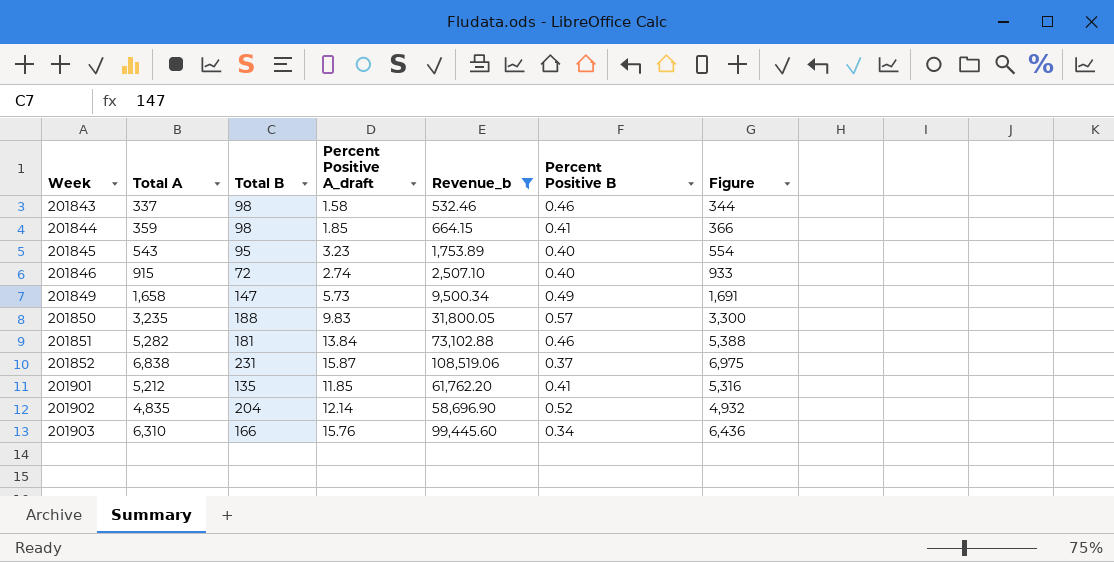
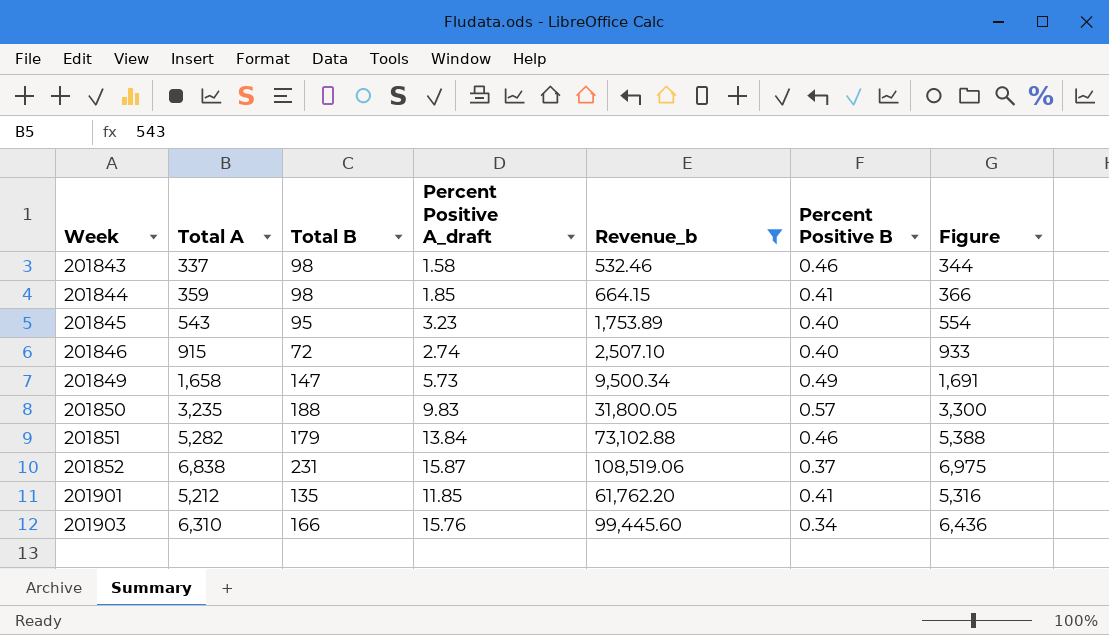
row 201902: 4,835 | 204 | 12.14 | 58,696.90 | 0.52 | 4,932 -> none
201851 | Total B: 181 -> 179

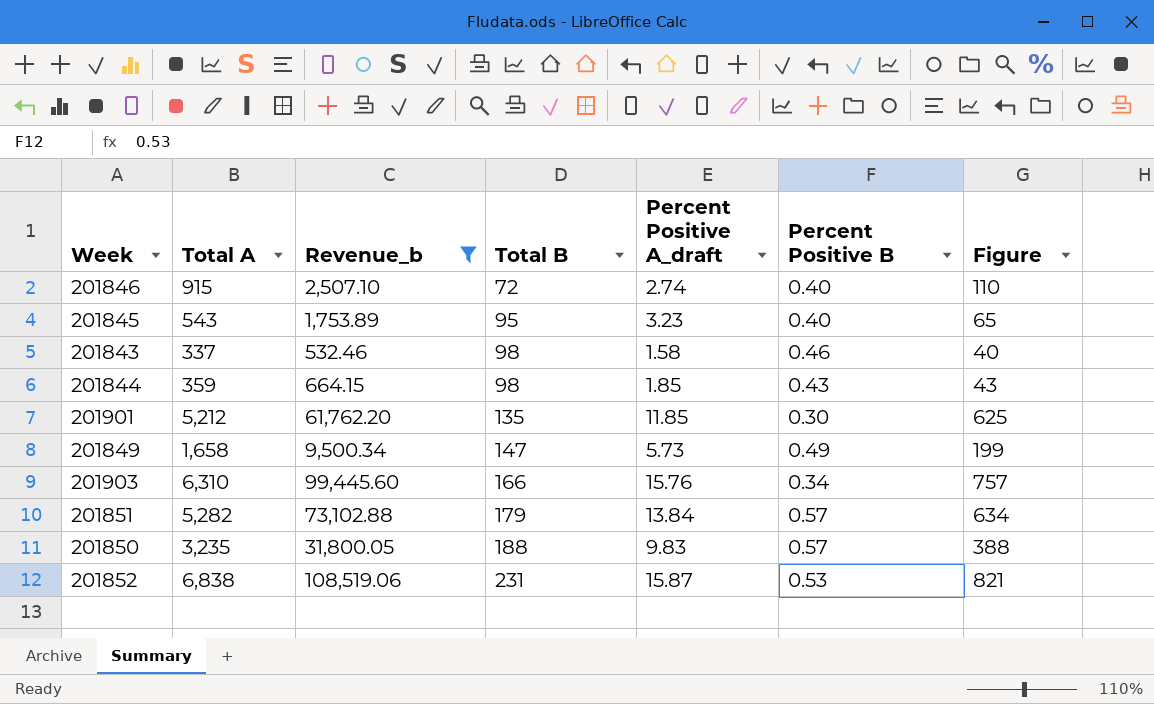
row order: Week ascending -> Total B ascending
column Revenue_b | position: 5 -> 3
column Figure | formula: [Total A] * 1.02 -> [Total A] * 0.12
201844 | Percent Positive B: 0.41 -> 0.43
201901 | Percent Positive B: 0.41 -> 0.30
201851 | Percent Positive B: 0.46 -> 0.57
201852 | Percent Positive B: 0.37 -> 0.53

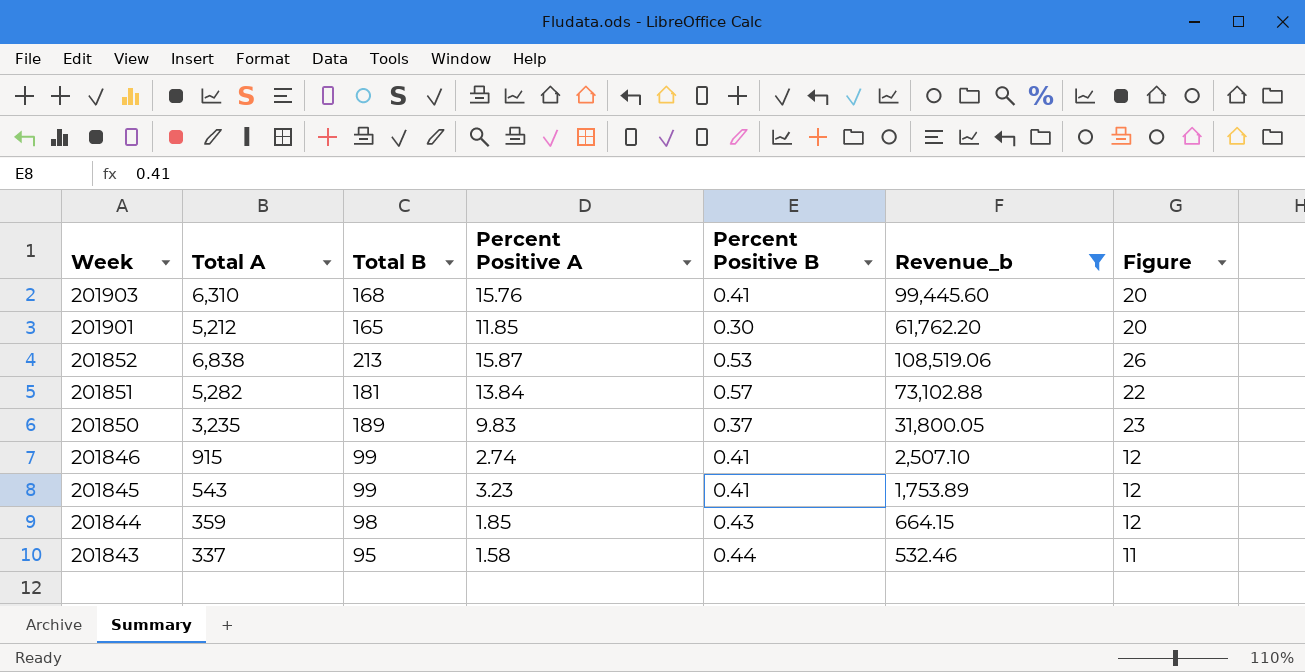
row order: Total B ascending -> Week descending
column name: Percent Positive A_draft -> Percent Positive A
column Revenue_b | position: 3 -> 6
column Figure | formula: [Total A] * 0.12 -> [Total B] * 0.12
row 201849: 1,658 | 9,500.34 | 147 | 5.73 | 0.49 | 199 -> none
201903 | Total B: 166 -> 168
201903 | Percent Positive B: 0.34 -> 0.41
201901 | Total B: 135 -> 165
201852 | Total B: 231 -> 213
201851 | Total B: 179 -> 181
201850 | Total B: 188 -> 189
201850 | Percent Positive B: 0.57 -> 0.37
201846 | Total B: 72 -> 99
201846 | Percent Positive B: 0.40 -> 0.41
201845 | Total B: 95 -> 99
201845 | Percent Positive B: 0.40 -> 0.41
201843 | Total B: 98 -> 95
201843 | Percent Positive B: 0.46 -> 0.44

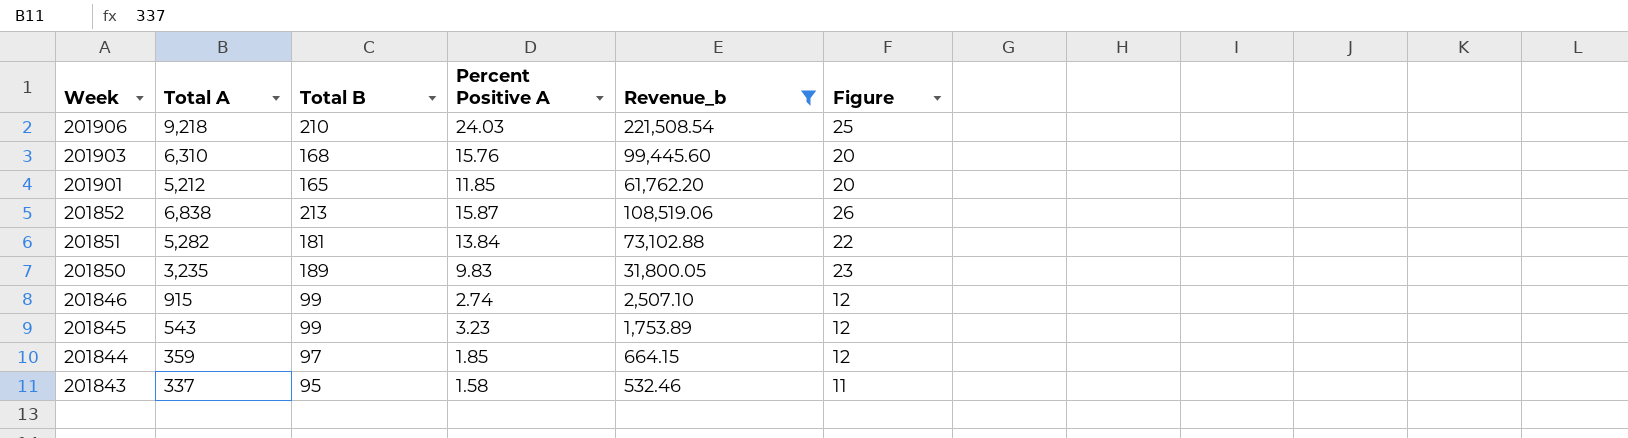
column Percent Positive B | position: 5 -> none
row 201906: none -> 9,218 | 210 | 24.03 | 221,508.54 | 25
201844 | Total B: 98 -> 97

